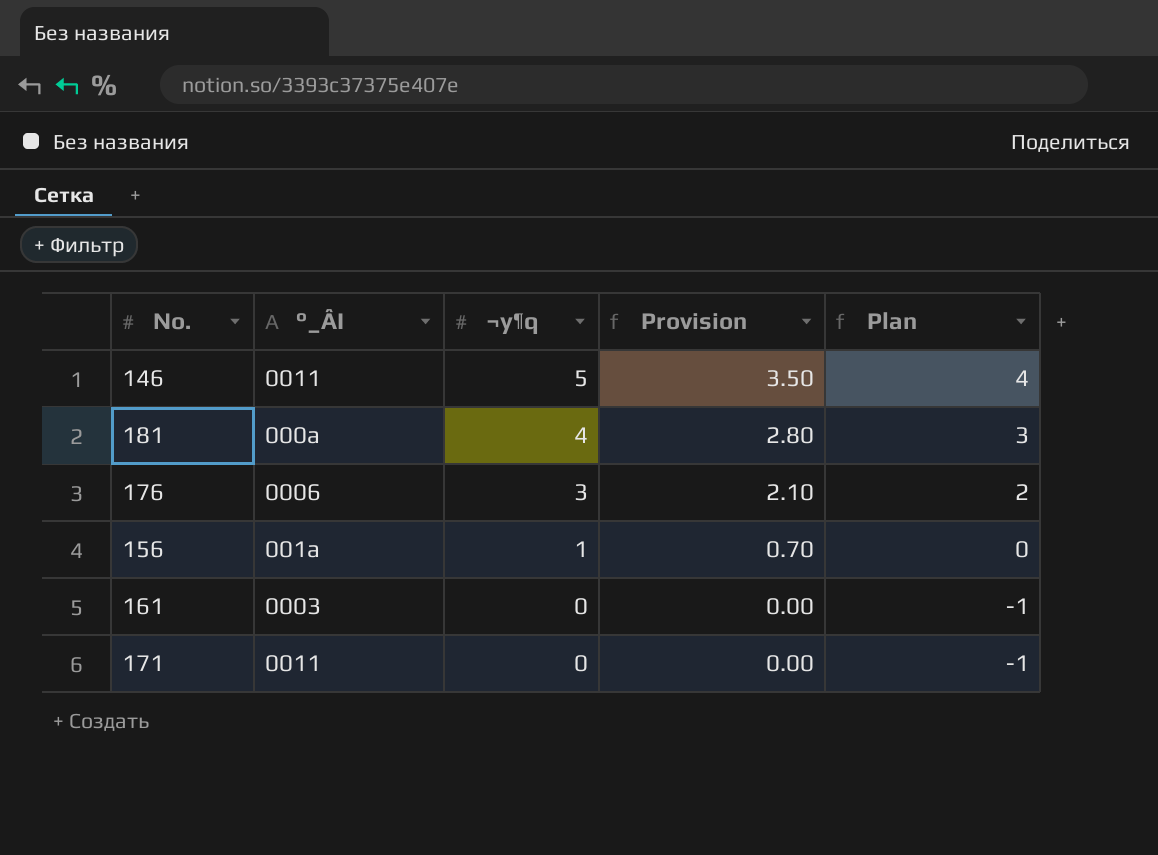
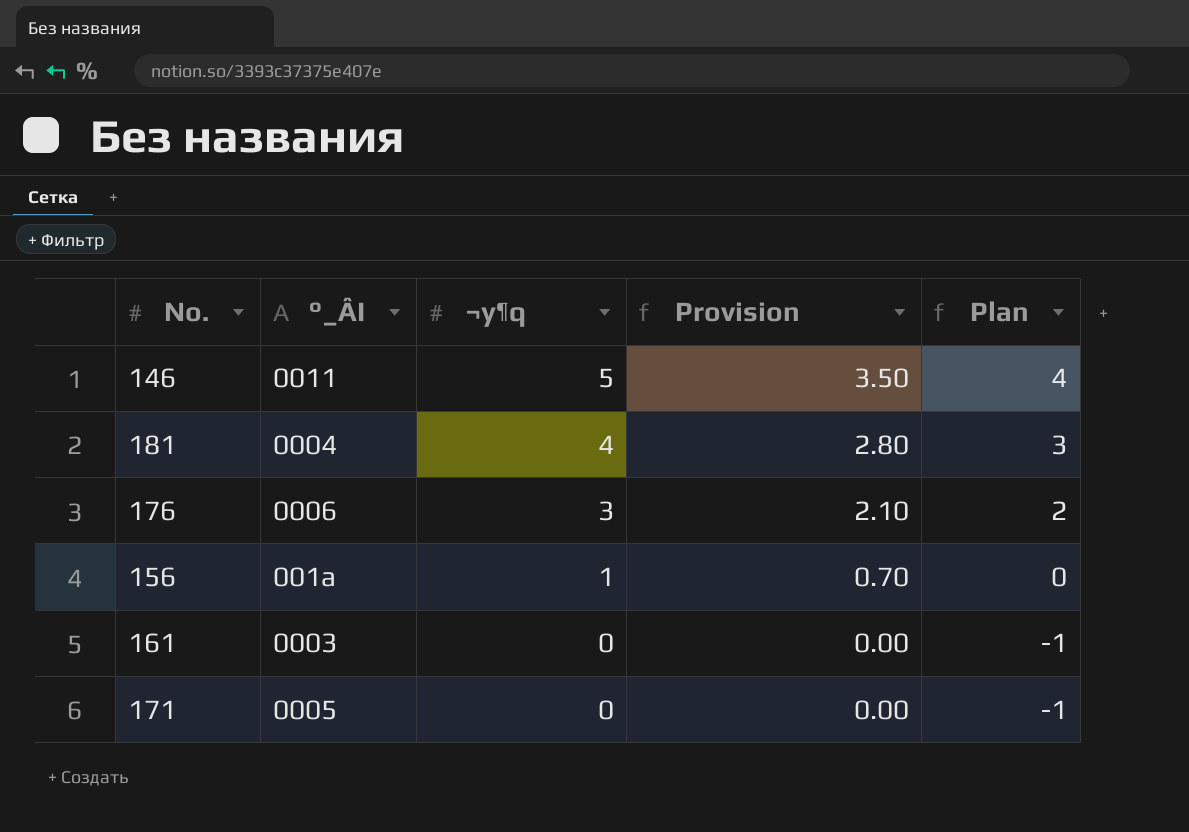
181 | °_ÂI: 000a -> 0004
171 | °_ÂI: 0011 -> 0005

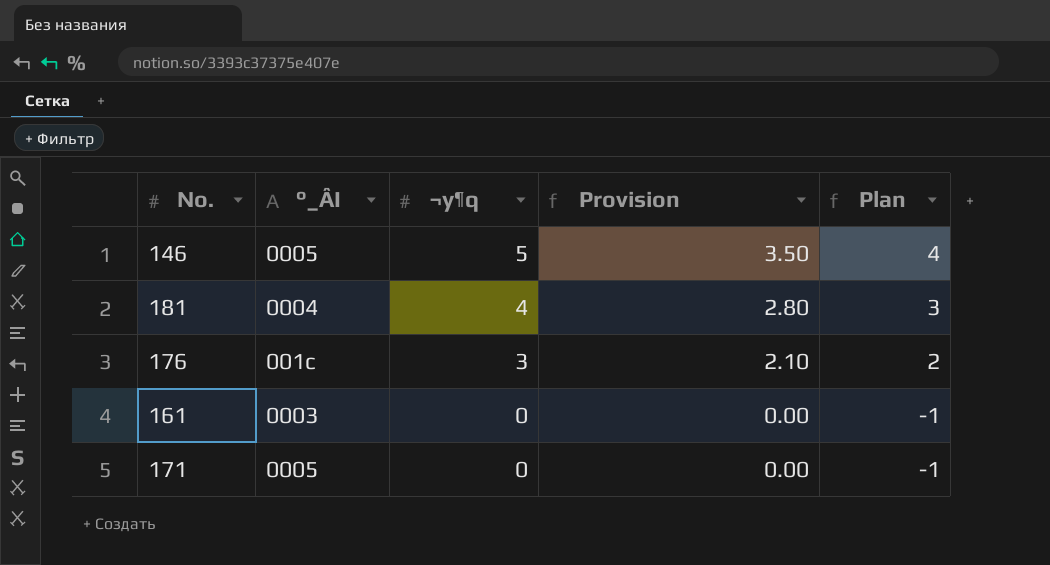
row 156: 001a | 1 | 0.70 | 0 -> none
146 | °_ÂI: 0011 -> 0005
176 | °_ÂI: 0006 -> 001c

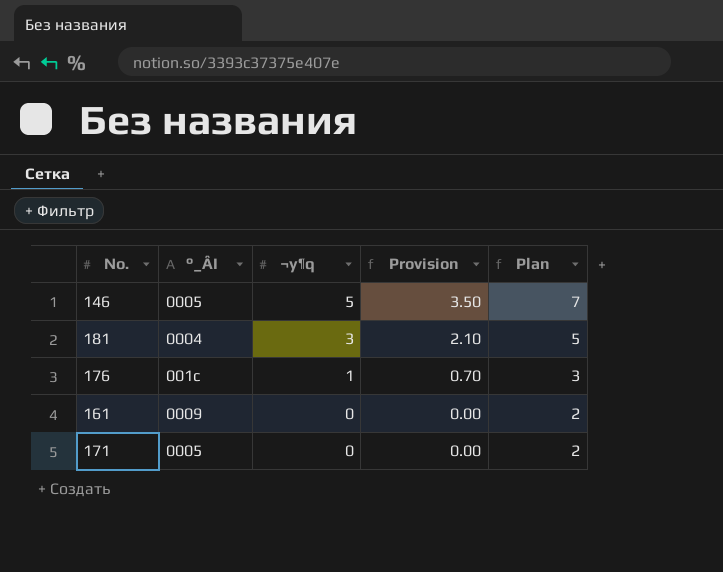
column Plan | formula: [¬y¶q] - 1 -> [¬y¶q] + 2
181 | ¬y¶q: 4 -> 3
181 | Provision: 2.80 -> 2.10
176 | ¬y¶q: 3 -> 1
176 | Provision: 2.10 -> 0.70
161 | °_ÂI: 0003 -> 0009

